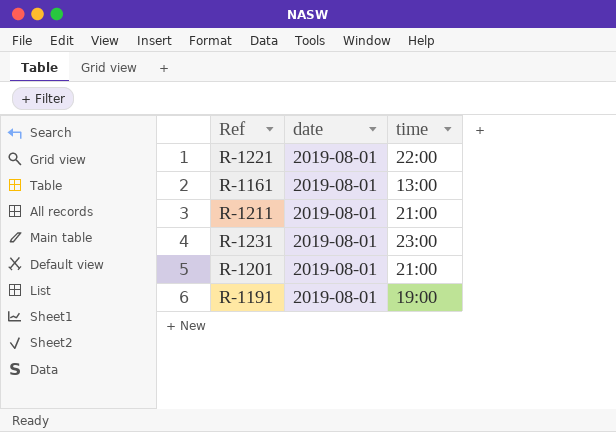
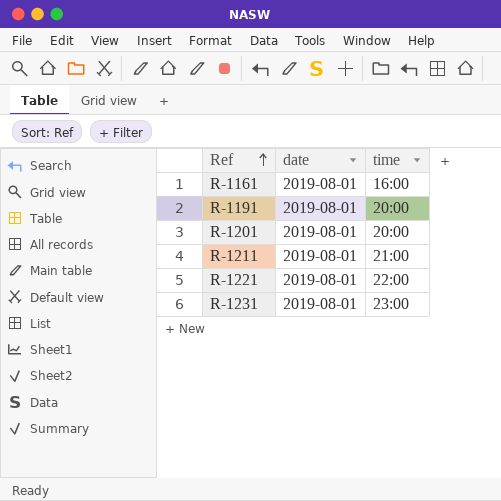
row order: none -> Ref ascending
R-1161 | time: 13:00 -> 16:00
R-1191 | time: 19:00 -> 20:00
R-1201 | time: 21:00 -> 20:00

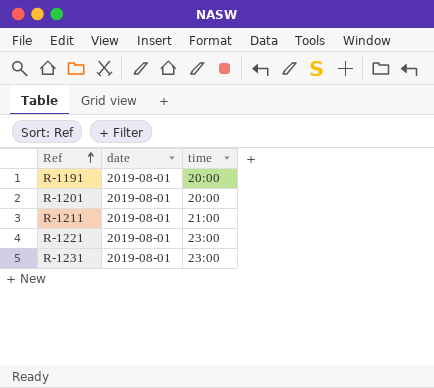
row R-1161: 2019-08-01 | 16:00 -> none
R-1221 | time: 22:00 -> 23:00

